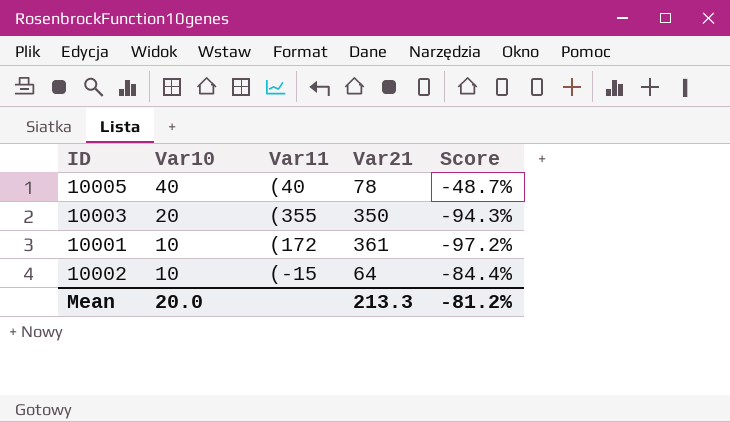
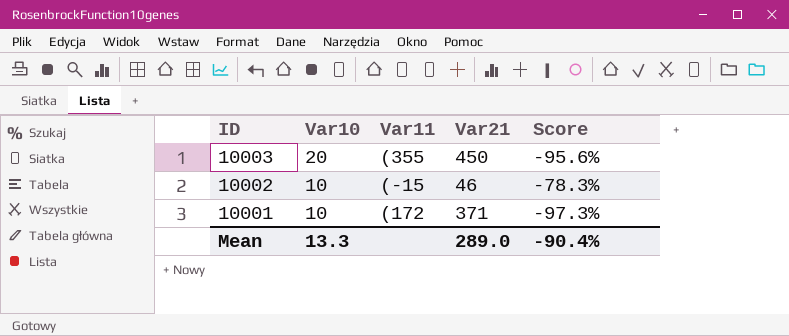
row order: Var10 descending -> ID descending
row 10005: 40 | (40 | 78 | -48.7% -> none
10003 | Var21: 350 -> 450
10003 | Score: -94.3% -> -95.6%
10002 | Var21: 64 -> 46
10002 | Score: -84.4% -> -78.3%
10001 | Var21: 361 -> 371
10001 | Score: -97.2% -> -97.3%
Mean | Var10: 20.0 -> 13.3
Mean | Var21: 213.3 -> 289.0
Mean | Score: -81.2% -> -90.4%

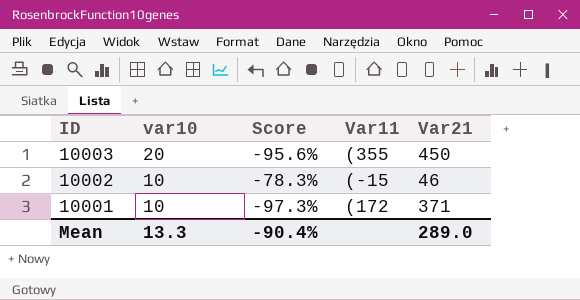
column name: Var10 -> var10
column Score | position: 5 -> 3

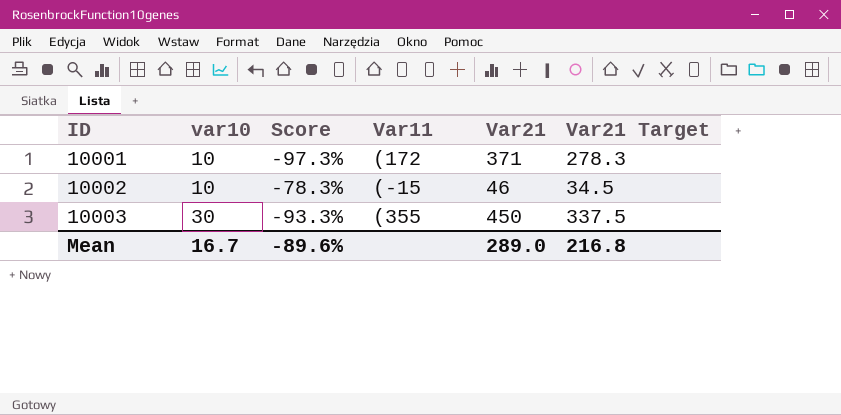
row order: ID descending -> ID ascending
column Var21 Target | formula: none -> [Var21] * 0.75
10003 | var10: 20 -> 30
10003 | Score: -95.6% -> -93.3%
Mean | var10: 13.3 -> 16.7
Mean | Score: -90.4% -> -89.6%

